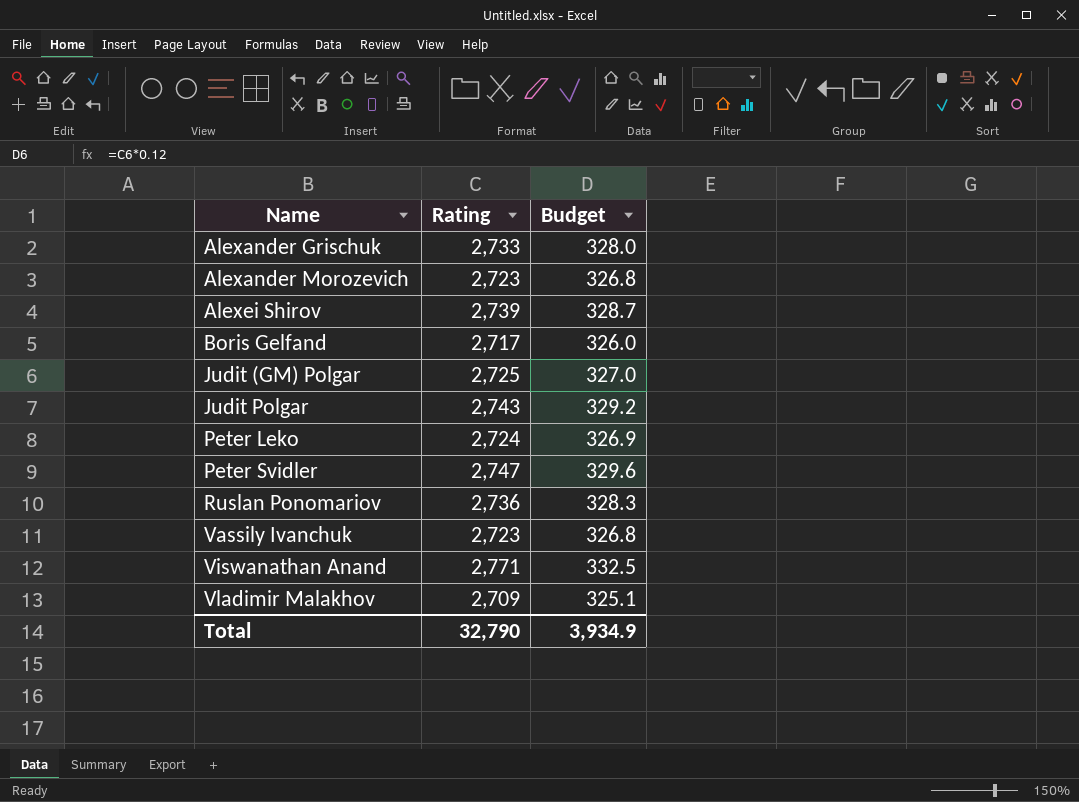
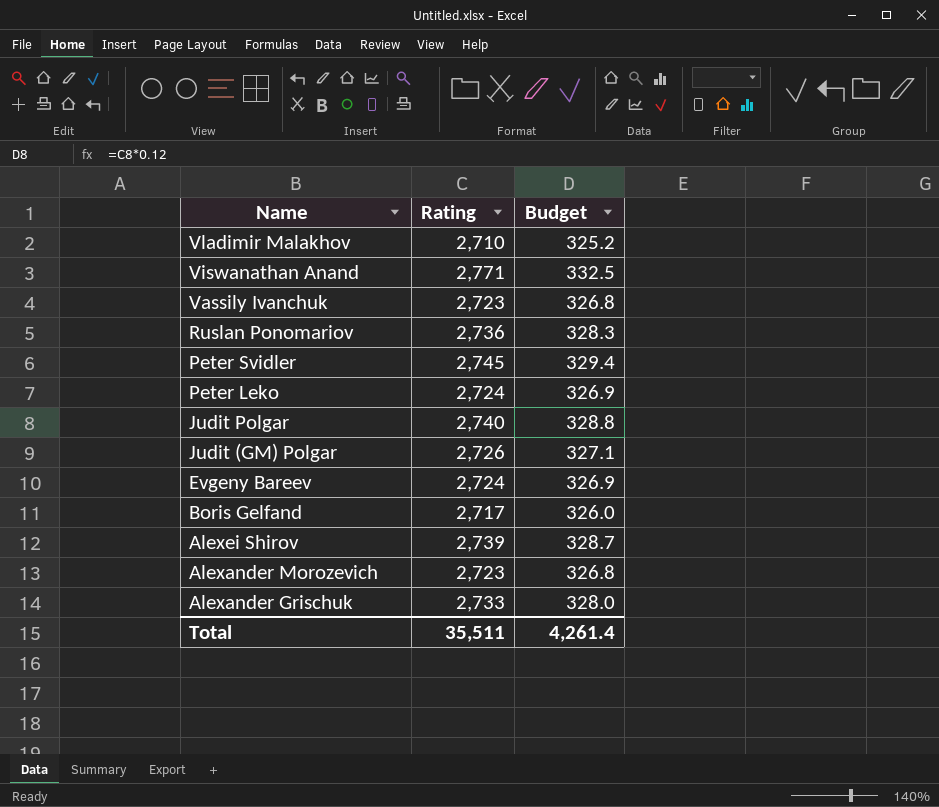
row order: Name ascending -> Name descending
Vladimir Malakhov | Rating: 2,709 -> 2,710
Vladimir Malakhov | Budget: 325.1 -> 325.2
Peter Svidler | Rating: 2,747 -> 2,745
Peter Svidler | Budget: 329.6 -> 329.4
Judit Polgar | Rating: 2,743 -> 2,740
Judit Polgar | Budget: 329.2 -> 328.8
Judit (GM) Polgar | Rating: 2,725 -> 2,726
Judit (GM) Polgar | Budget: 327.0 -> 327.1
row Evgeny Bareev: none -> 2,724 | 326.9
Total | Rating: 32,790 -> 35,511
Total | Budget: 3,934.9 -> 4,261.4

